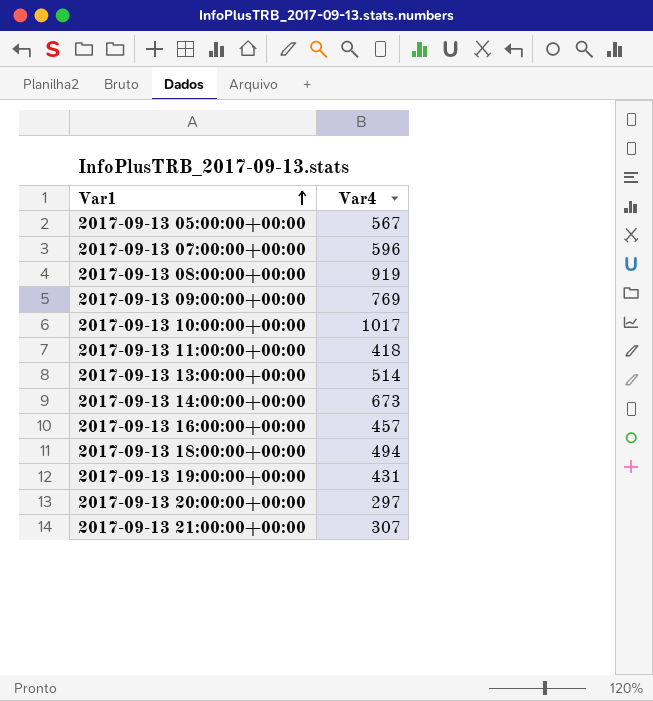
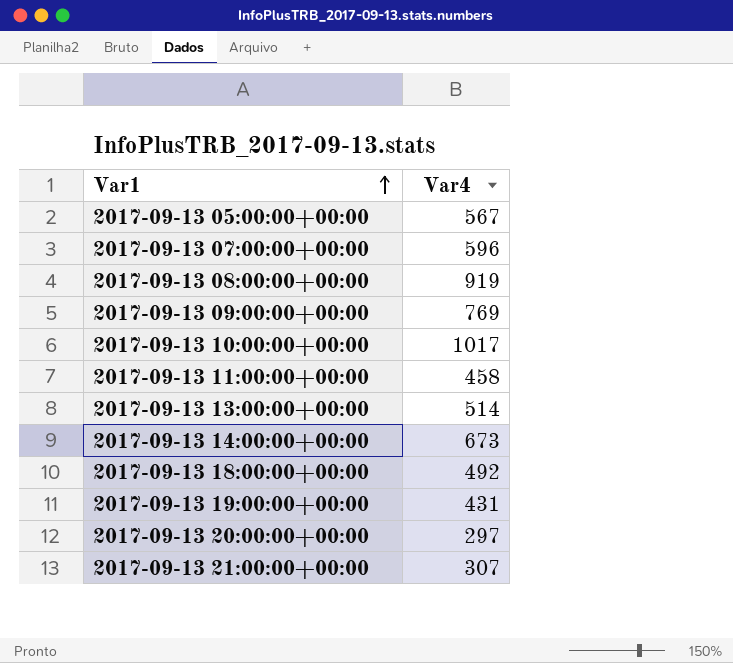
row 2017-09-13 16:00:00+00:00: 457 -> none
2017-09-13 11:00:00+00:00 | Var4: 418 -> 458
2017-09-13 18:00:00+00:00 | Var4: 494 -> 492

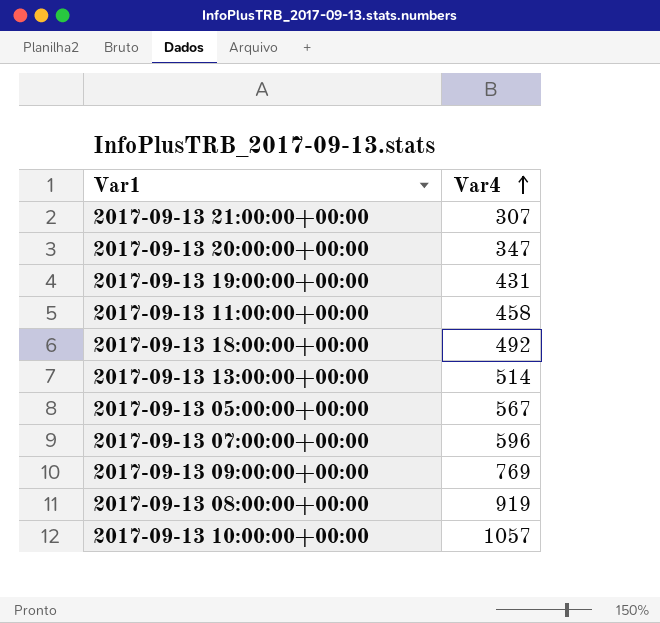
row order: Var1 ascending -> Var4 ascending
row 2017-09-13 14:00:00+00:00: 673 -> none
2017-09-13 20:00:00+00:00 | Var4: 297 -> 347
2017-09-13 10:00:00+00:00 | Var4: 1017 -> 1057

